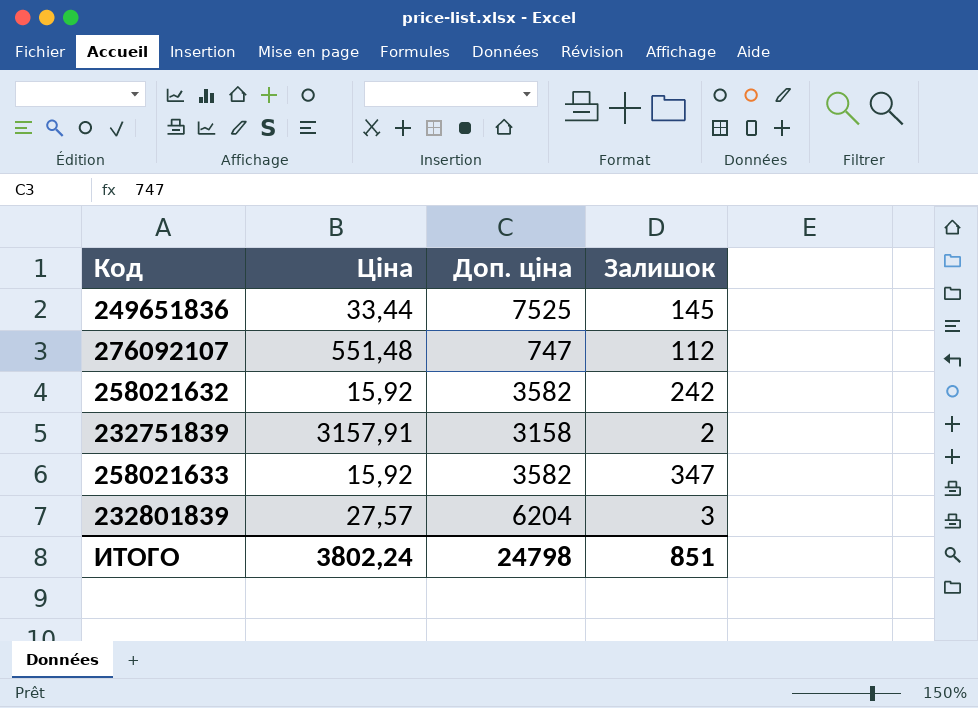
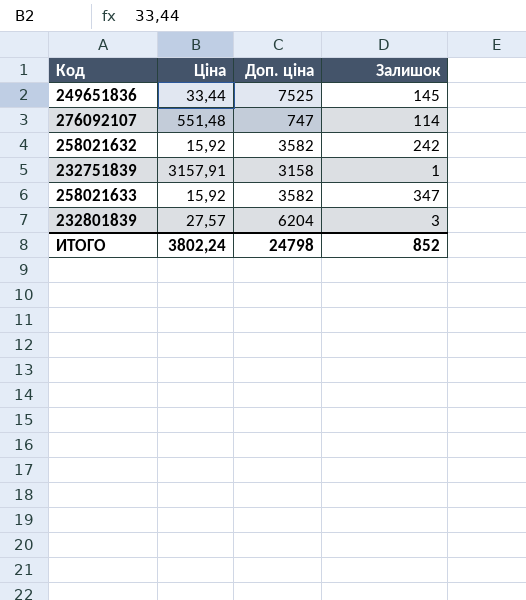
276092107 | Залишок: 112 -> 114
232751839 | Залишок: 2 -> 1
ИТОГО | Залишок: 851 -> 852

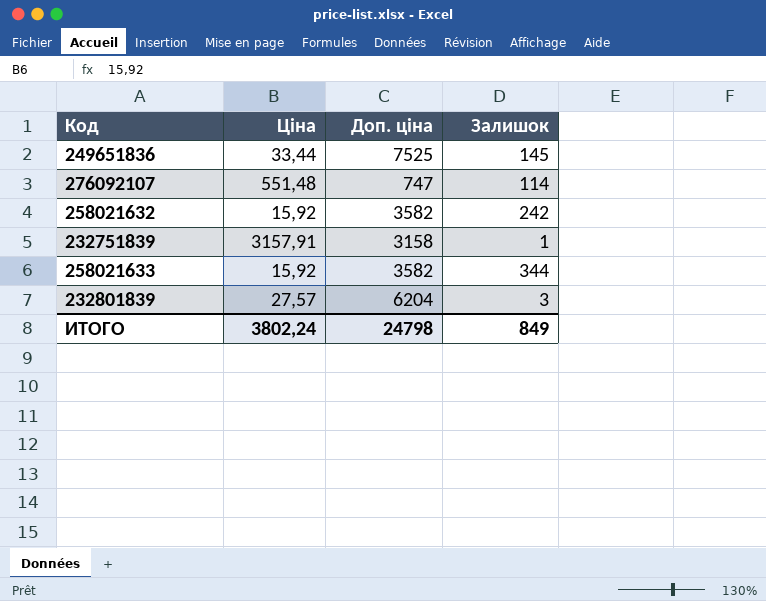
258021633 | Залишок: 347 -> 344
ИТОГО | Залишок: 852 -> 849

